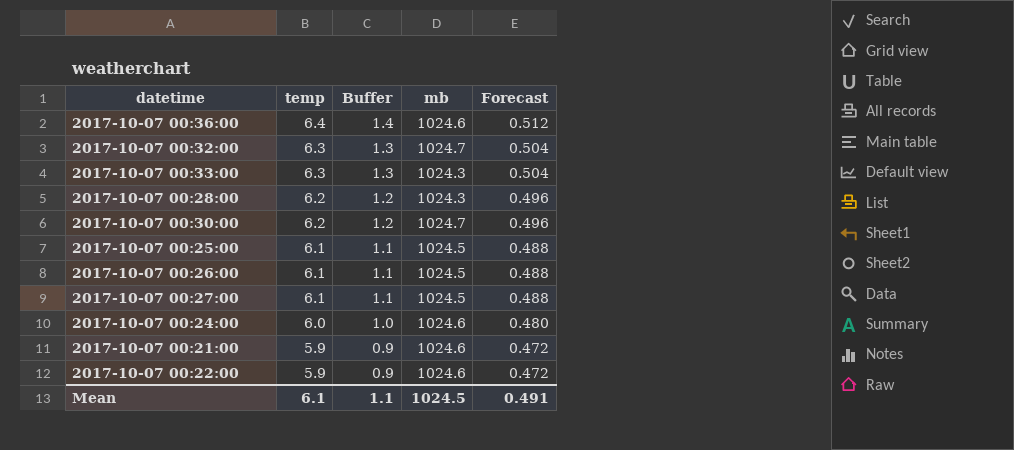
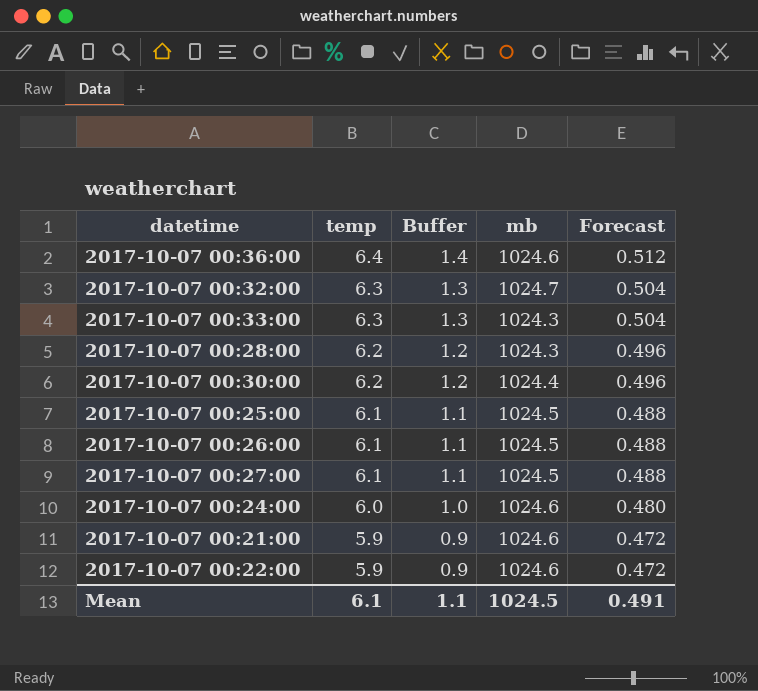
2017-10-07 00:30:00 | mb: 1024.7 -> 1024.4

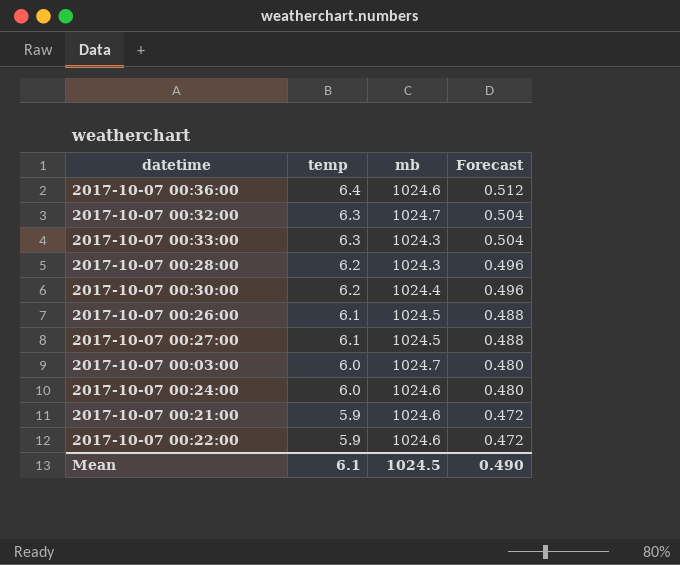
column Buffer | formula: [temp] - 5 -> none
row 2017-10-07 00:25:00: 6.1 | 1.1 | 1024.5 | 0.488 -> none
row 2017-10-07 00:03:00: none -> 6.0 | 1024.7 | 0.480
Mean | Forecast: 0.491 -> 0.490

